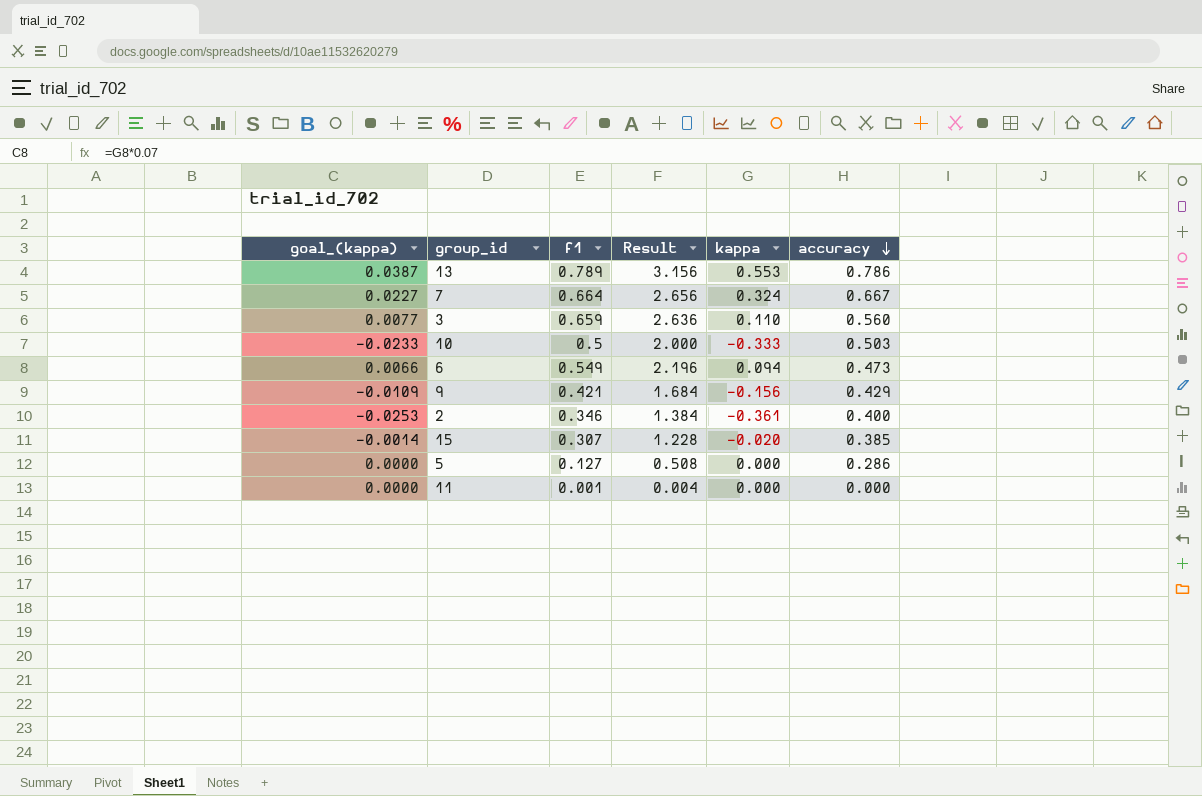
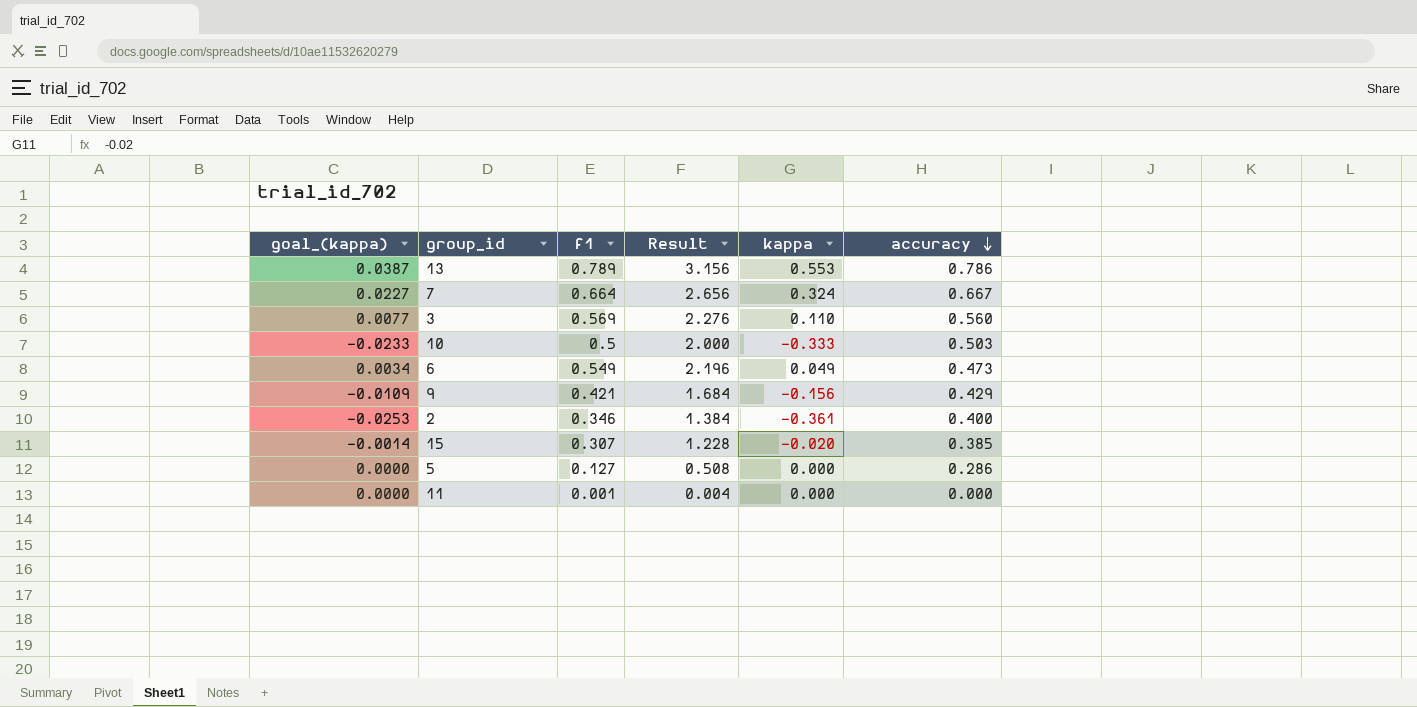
3 | f1: 0.659 -> 0.569
3 | Result: 2.636 -> 2.276
6 | goal_(kappa): 0.0066 -> 0.0034
6 | kappa: 0.094 -> 0.049

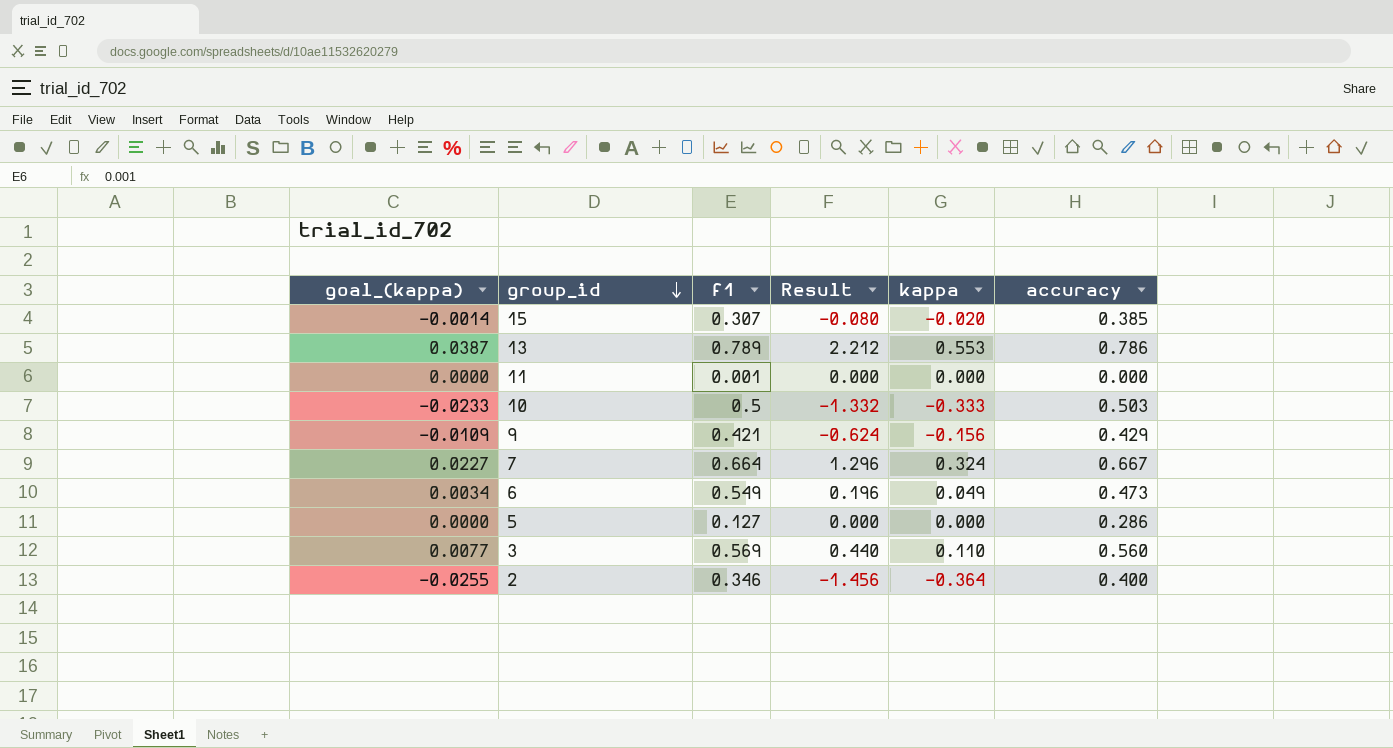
row order: accuracy descending -> group_id descending
column Result | formula: [f1] * 4 -> [kappa] * 4
2 | goal_(kappa): -0.0253 -> -0.0255
2 | kappa: -0.361 -> -0.364

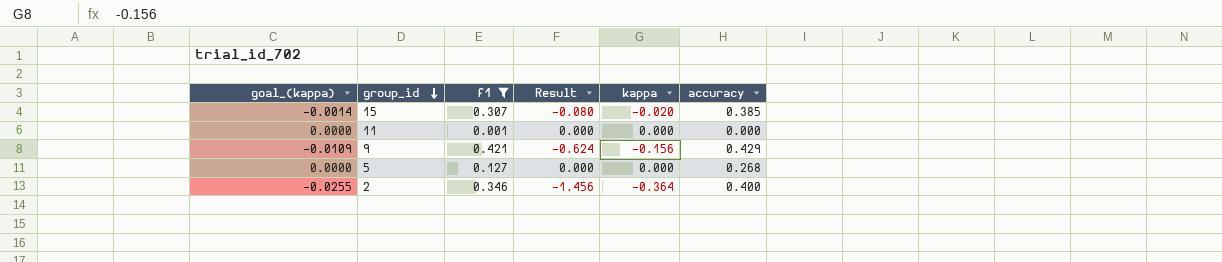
filter: none -> f1 <= 0.421
5 | accuracy: 0.286 -> 0.268

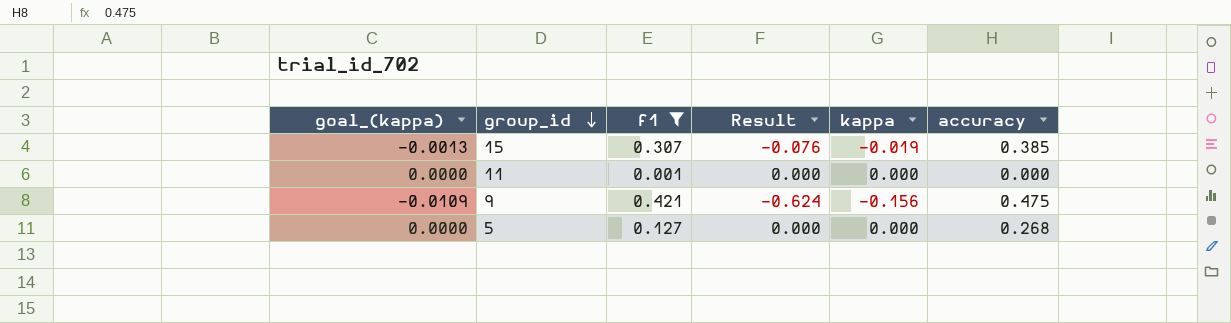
row 2: -0.0255 | 0.346 | -1.456 | -0.364 | 0.400 -> none
15 | goal_(kappa): -0.0014 -> -0.0013
15 | Result: -0.080 -> -0.076
15 | kappa: -0.020 -> -0.019
9 | accuracy: 0.429 -> 0.475

